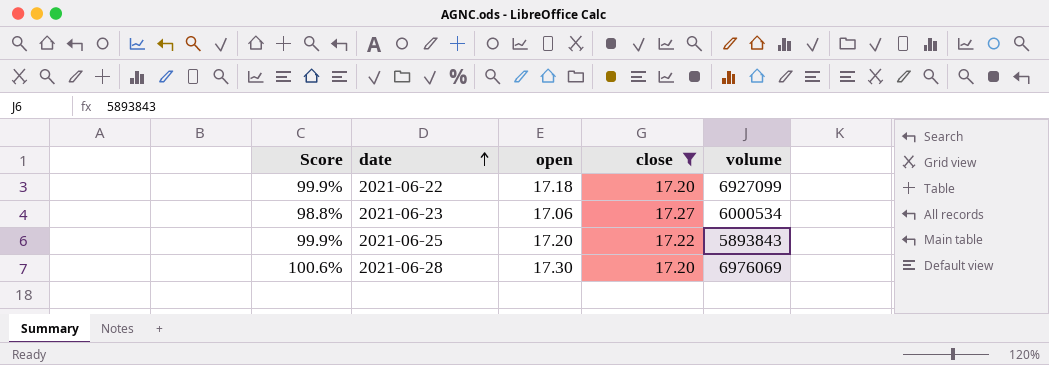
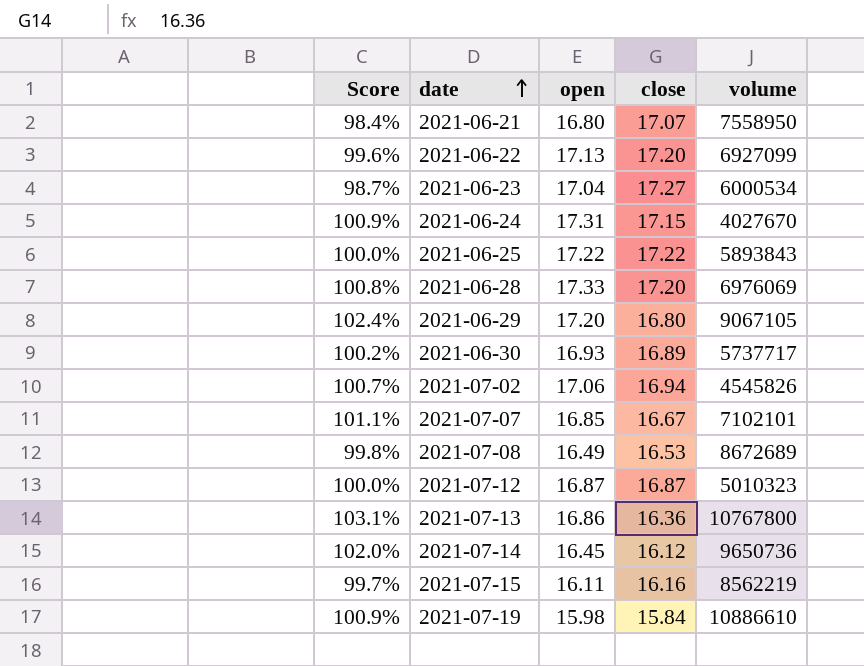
filter: close >= 17.20 -> none
2021-06-22 | Score: 99.9% -> 99.6%
2021-06-22 | open: 17.18 -> 17.13
2021-06-23 | Score: 98.8% -> 98.7%
2021-06-23 | open: 17.06 -> 17.04
2021-06-25 | Score: 99.9% -> 100.0%
2021-06-25 | open: 17.20 -> 17.22
2021-06-28 | Score: 100.6% -> 100.8%
2021-06-28 | open: 17.30 -> 17.33

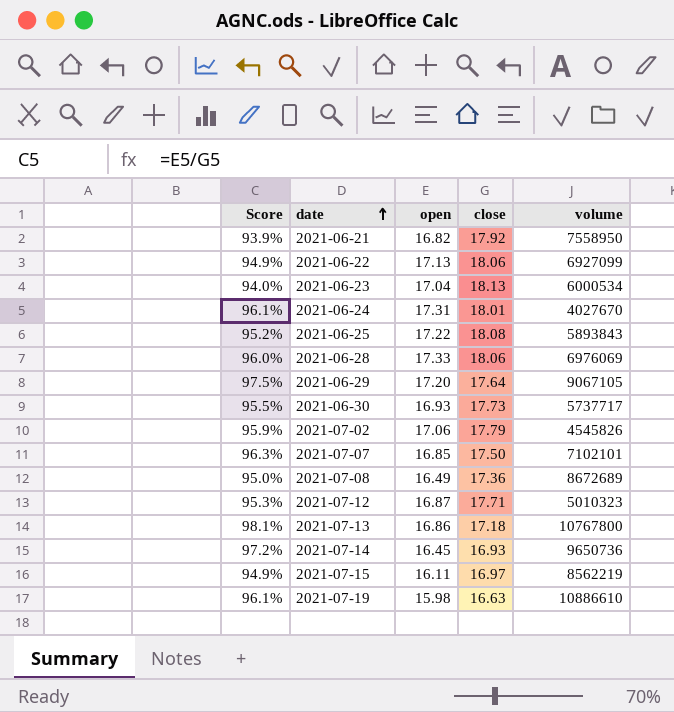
2021-06-21 | Score: 98.4% -> 93.9%
2021-06-21 | open: 16.80 -> 16.82
2021-06-21 | close: 17.07 -> 17.92
2021-06-22 | Score: 99.6% -> 94.9%
2021-06-22 | close: 17.20 -> 18.06
2021-06-23 | Score: 98.7% -> 94.0%
2021-06-23 | close: 17.27 -> 18.13
2021-06-24 | Score: 100.9% -> 96.1%
2021-06-24 | close: 17.15 -> 18.01
2021-06-25 | Score: 100.0% -> 95.2%
2021-06-25 | close: 17.22 -> 18.08
2021-06-28 | Score: 100.8% -> 96.0%
2021-06-28 | close: 17.20 -> 18.06
2021-06-29 | Score: 102.4% -> 97.5%
2021-06-29 | close: 16.80 -> 17.64
2021-06-30 | Score: 100.2% -> 95.5%
2021-06-30 | close: 16.89 -> 17.73
2021-07-02 | Score: 100.7% -> 95.9%
2021-07-02 | close: 16.94 -> 17.79
2021-07-07 | Score: 101.1% -> 96.3%
2021-07-07 | close: 16.67 -> 17.50
2021-07-08 | Score: 99.8% -> 95.0%
2021-07-08 | close: 16.53 -> 17.36
2021-07-12 | Score: 100.0% -> 95.3%
2021-07-12 | close: 16.87 -> 17.71
2021-07-13 | Score: 103.1% -> 98.1%
2021-07-13 | close: 16.36 -> 17.18
2021-07-14 | Score: 102.0% -> 97.2%
2021-07-14 | close: 16.12 -> 16.93
2021-07-15 | Score: 99.7% -> 94.9%
2021-07-15 | close: 16.16 -> 16.97
2021-07-19 | Score: 100.9% -> 96.1%
2021-07-19 | close: 15.84 -> 16.63

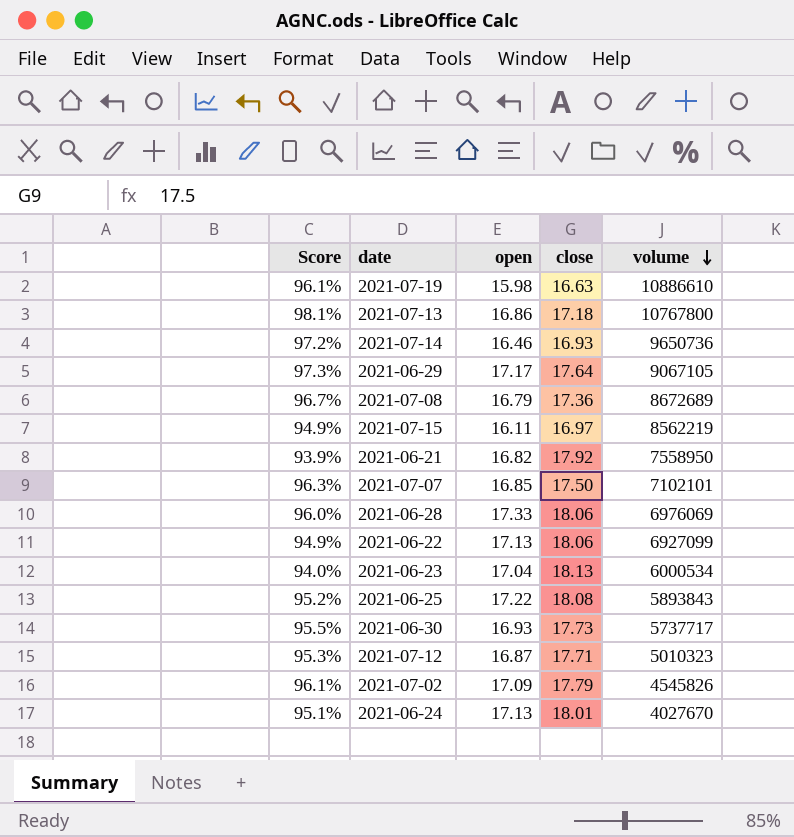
row order: date ascending -> volume descending
2021-07-14 | open: 16.45 -> 16.46
2021-06-29 | Score: 97.5% -> 97.3%
2021-06-29 | open: 17.20 -> 17.17
2021-07-08 | Score: 95.0% -> 96.7%
2021-07-08 | open: 16.49 -> 16.79
2021-07-02 | Score: 95.9% -> 96.1%
2021-07-02 | open: 17.06 -> 17.09
2021-06-24 | Score: 96.1% -> 95.1%
2021-06-24 | open: 17.31 -> 17.13

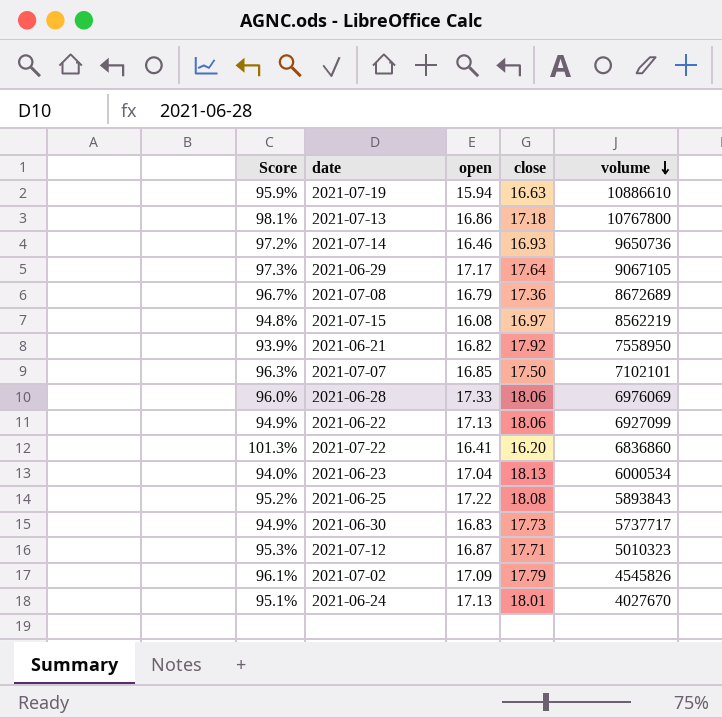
2021-07-19 | Score: 96.1% -> 95.9%
2021-07-19 | open: 15.98 -> 15.94
2021-07-15 | Score: 94.9% -> 94.8%
2021-07-15 | open: 16.11 -> 16.08
row 2021-07-22: none -> 101.3% | 16.41 | 16.20 | 6836860
2021-06-30 | Score: 95.5% -> 94.9%
2021-06-30 | open: 16.93 -> 16.83

